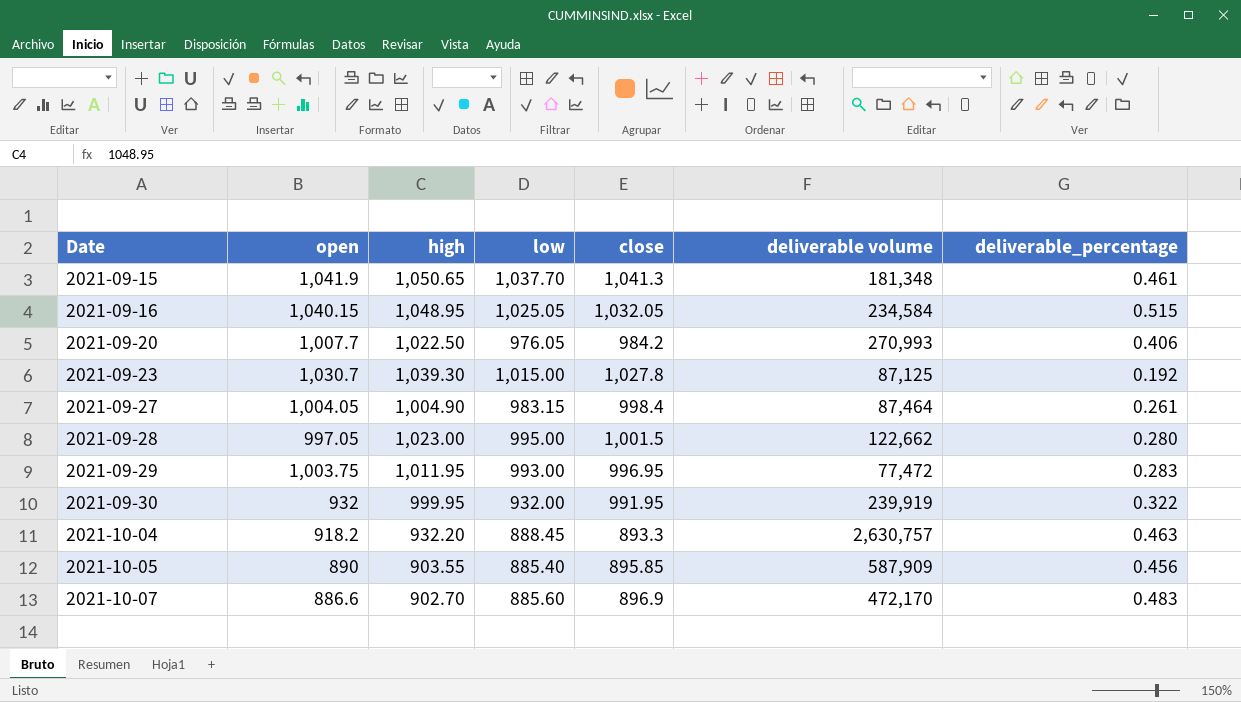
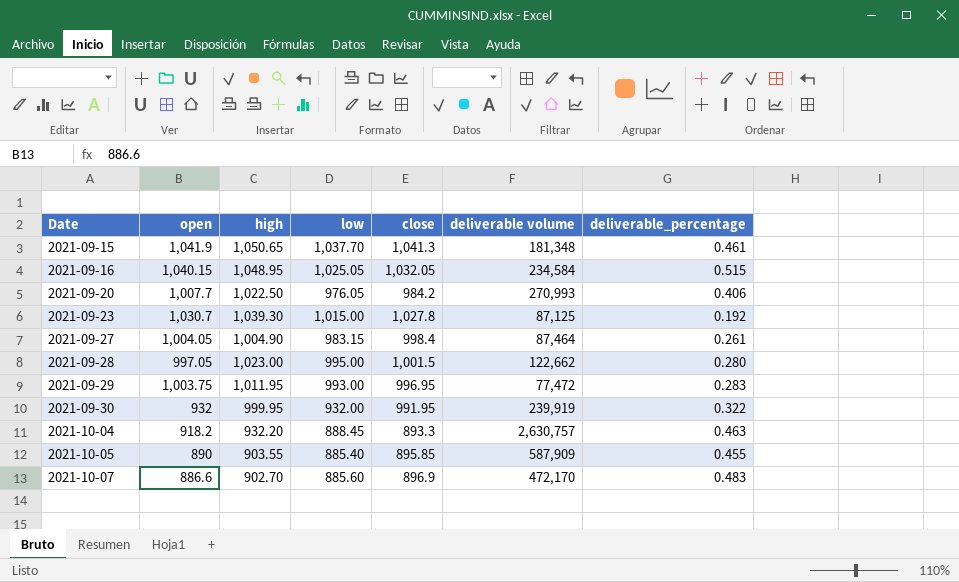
2021-10-05 | deliverable_percentage: 0.456 -> 0.455

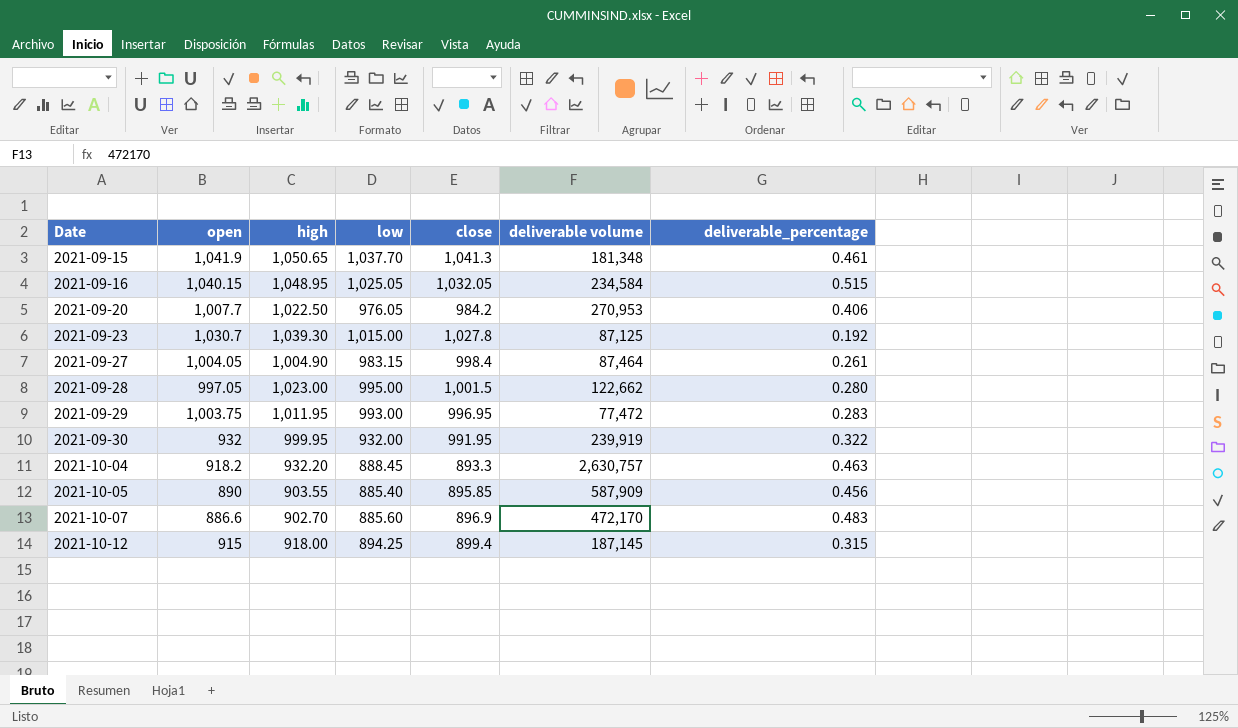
2021-09-20 | deliverable volume: 270,993 -> 270,953
2021-10-05 | deliverable_percentage: 0.455 -> 0.456
row 2021-10-12: none -> 915 | 918.00 | 894.25 | 899.4 | 187,145 | 0.315

